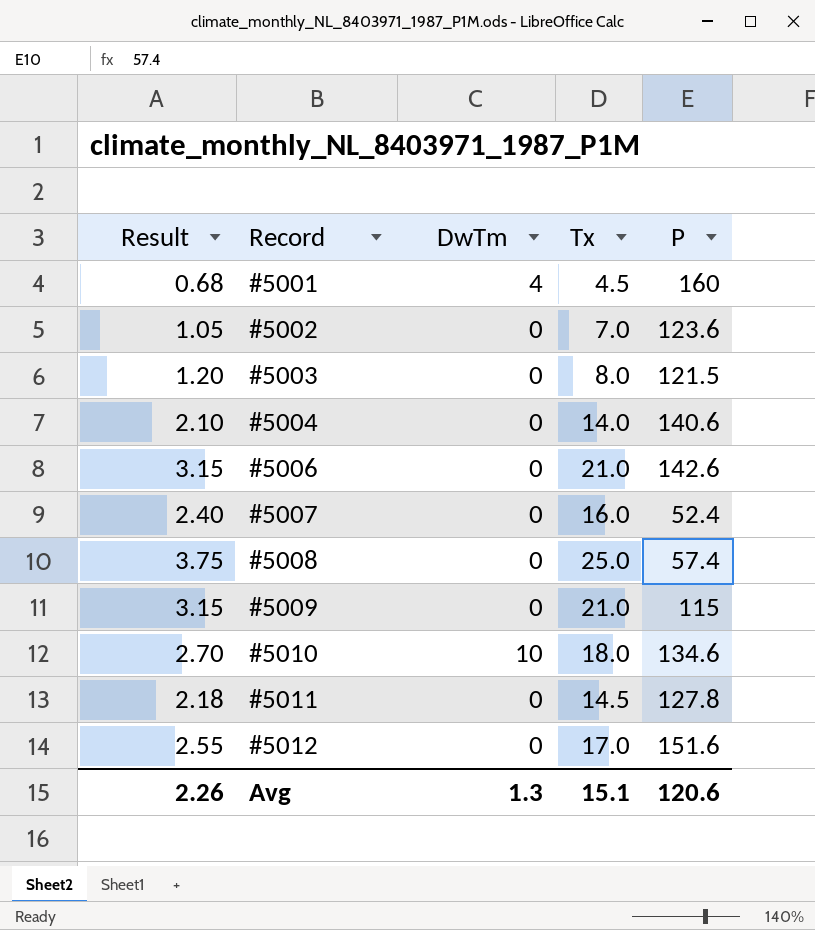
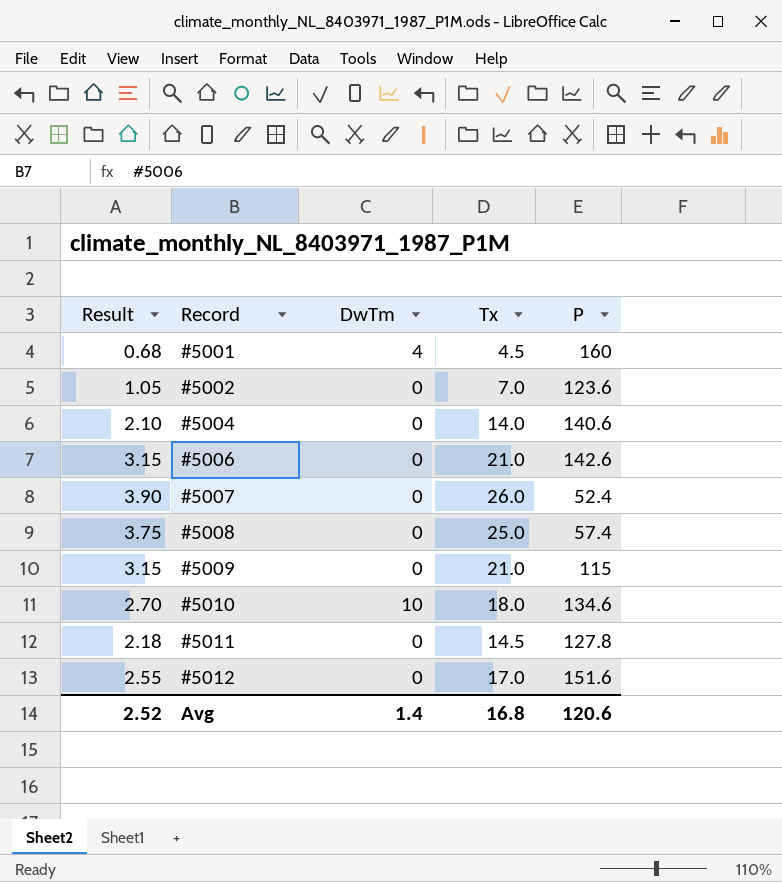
row #5003: 1.20 | 0 | 8.0 | 121.5 -> none
#5007 | Result: 2.40 -> 3.90
#5007 | Tx: 16.0 -> 26.0
Avg | Result: 2.26 -> 2.52
Avg | DwTm: 1.3 -> 1.4
Avg | Tx: 15.1 -> 16.8

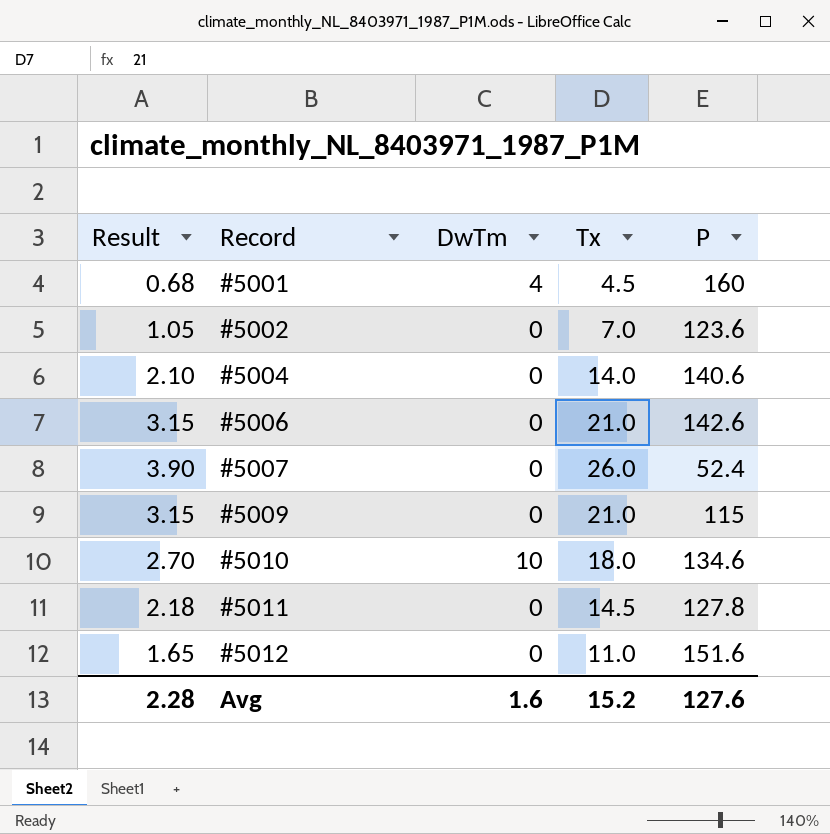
row #5008: 3.75 | 0 | 25.0 | 57.4 -> none
#5012 | Result: 2.55 -> 1.65
#5012 | Tx: 17.0 -> 11.0
Avg | Result: 2.52 -> 2.28
Avg | DwTm: 1.4 -> 1.6
Avg | Tx: 16.8 -> 15.2
Avg | P: 120.6 -> 127.6

